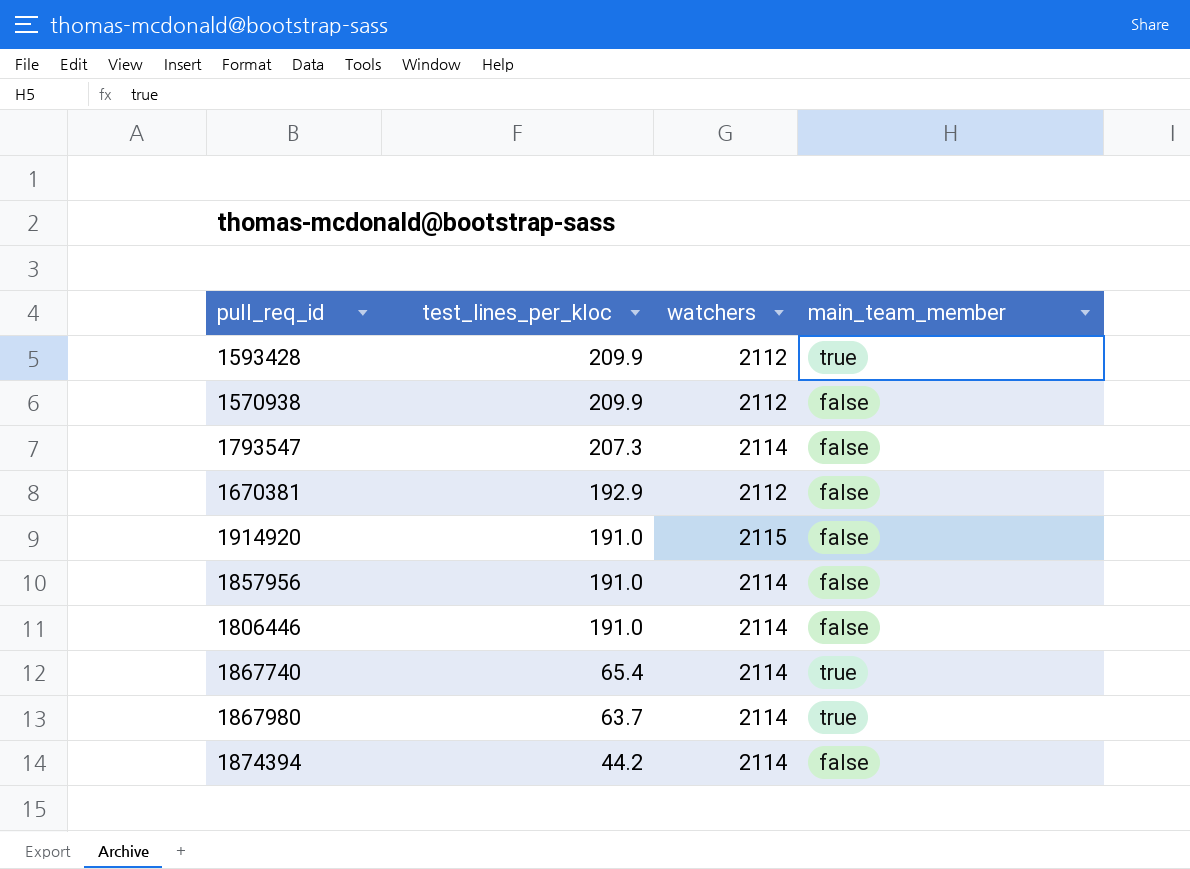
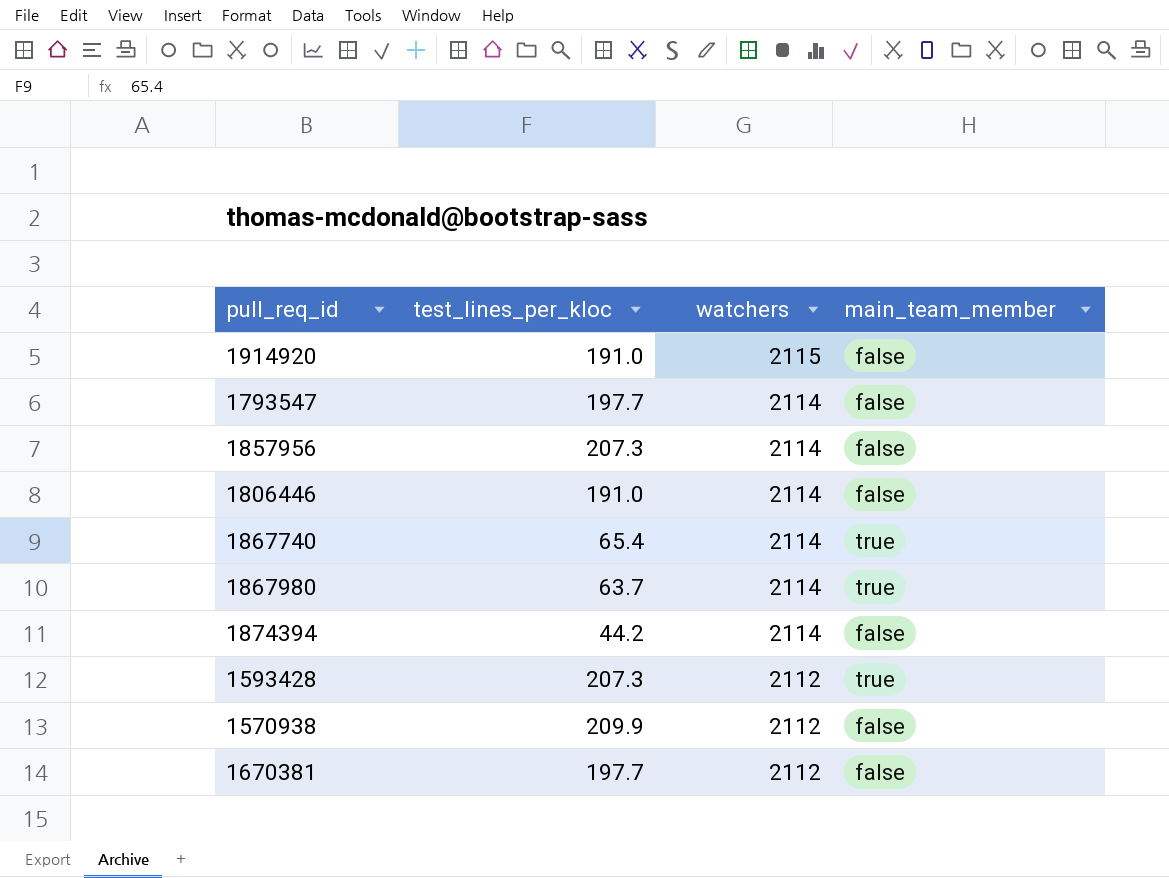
row order: test_lines_per_kloc descending -> watchers descending
1793547 | test_lines_per_kloc: 207.3 -> 197.7
1857956 | test_lines_per_kloc: 191.0 -> 207.3
1593428 | test_lines_per_kloc: 209.9 -> 207.3
1670381 | test_lines_per_kloc: 192.9 -> 197.7

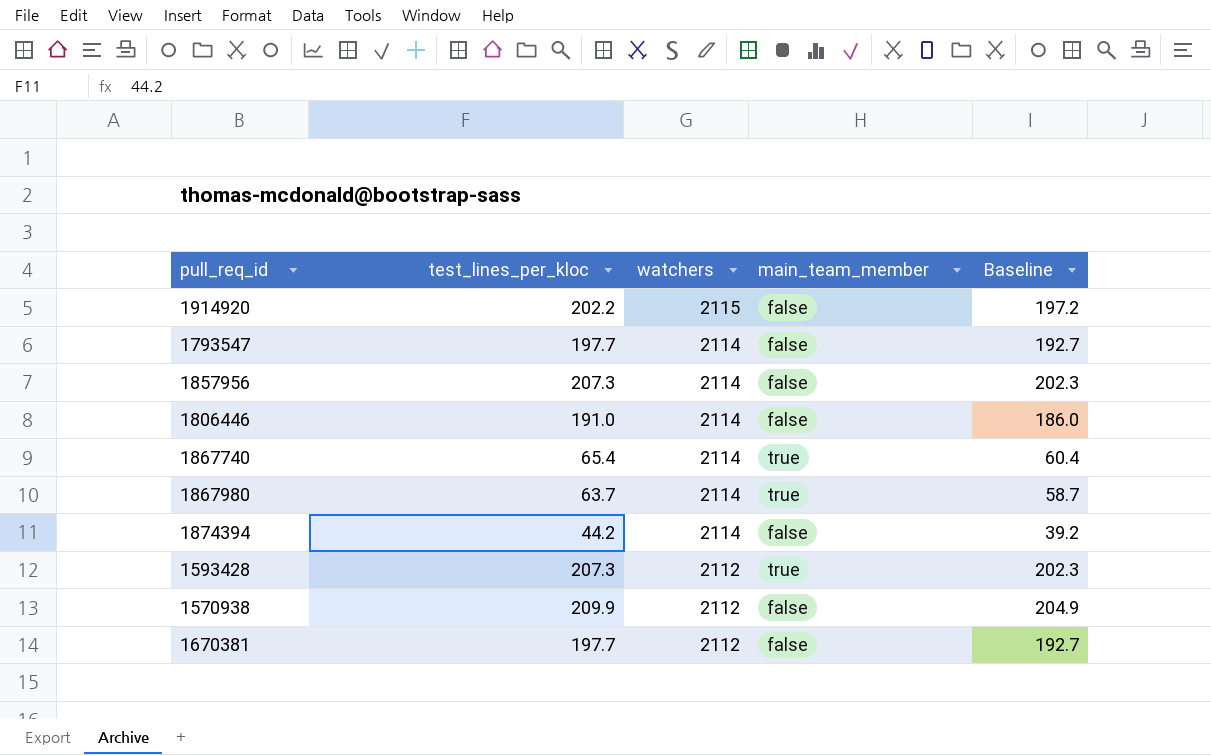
column Baseline | formula: none -> [test_lines_per_kloc] - 5
1914920 | test_lines_per_kloc: 191.0 -> 202.2

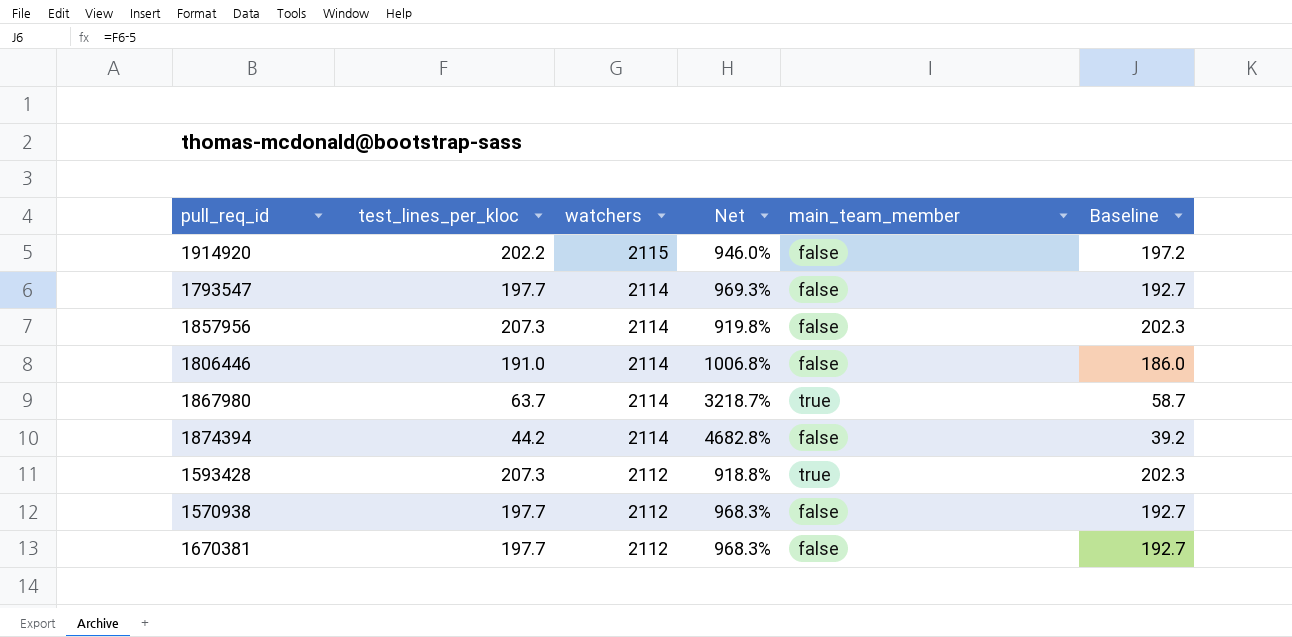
column Net | formula: none -> ([watchers] - [test_lines_per_kloc]) / [test_lines_per_kloc]
row 1867740: 65.4 | 2114 | true | 60.4 -> none
1570938 | test_lines_per_kloc: 209.9 -> 197.7
1570938 | Baseline: 204.9 -> 192.7

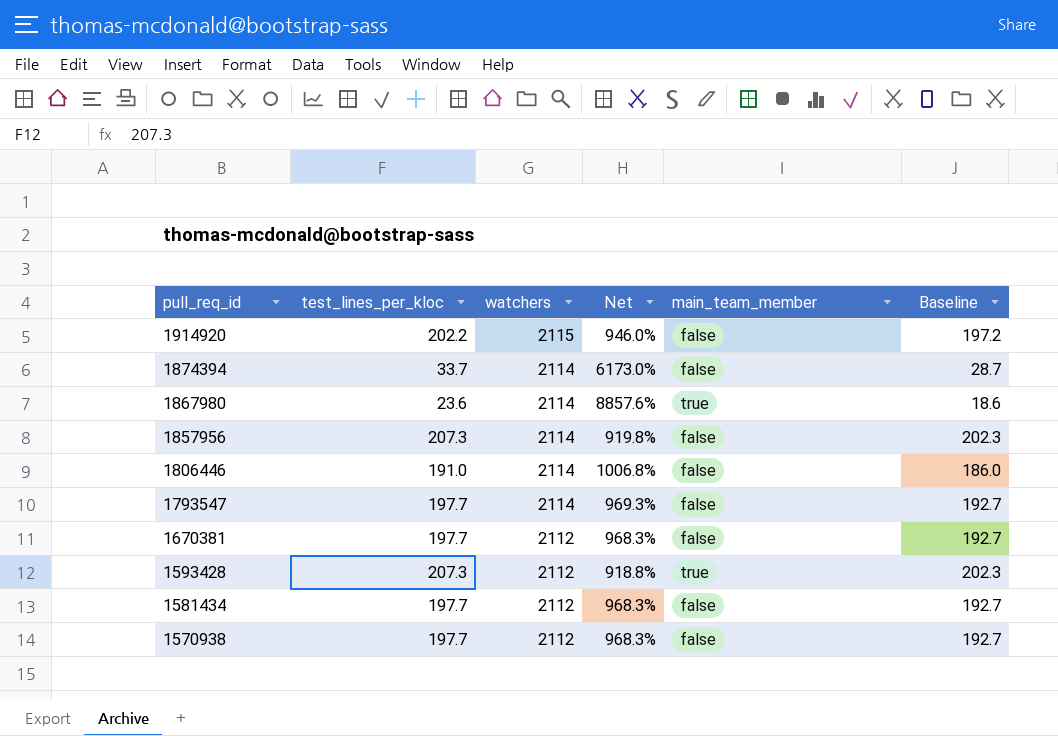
row order: watchers descending -> pull_req_id descending
1874394 | test_lines_per_kloc: 44.2 -> 33.7
1874394 | Net: 4682.8% -> 6173.0%
1874394 | Baseline: 39.2 -> 28.7
1867980 | test_lines_per_kloc: 63.7 -> 23.6
1867980 | Net: 3218.7% -> 8857.6%
1867980 | Baseline: 58.7 -> 18.6
row 1581434: none -> 197.7 | 2112 | 968.3% | false | 192.7

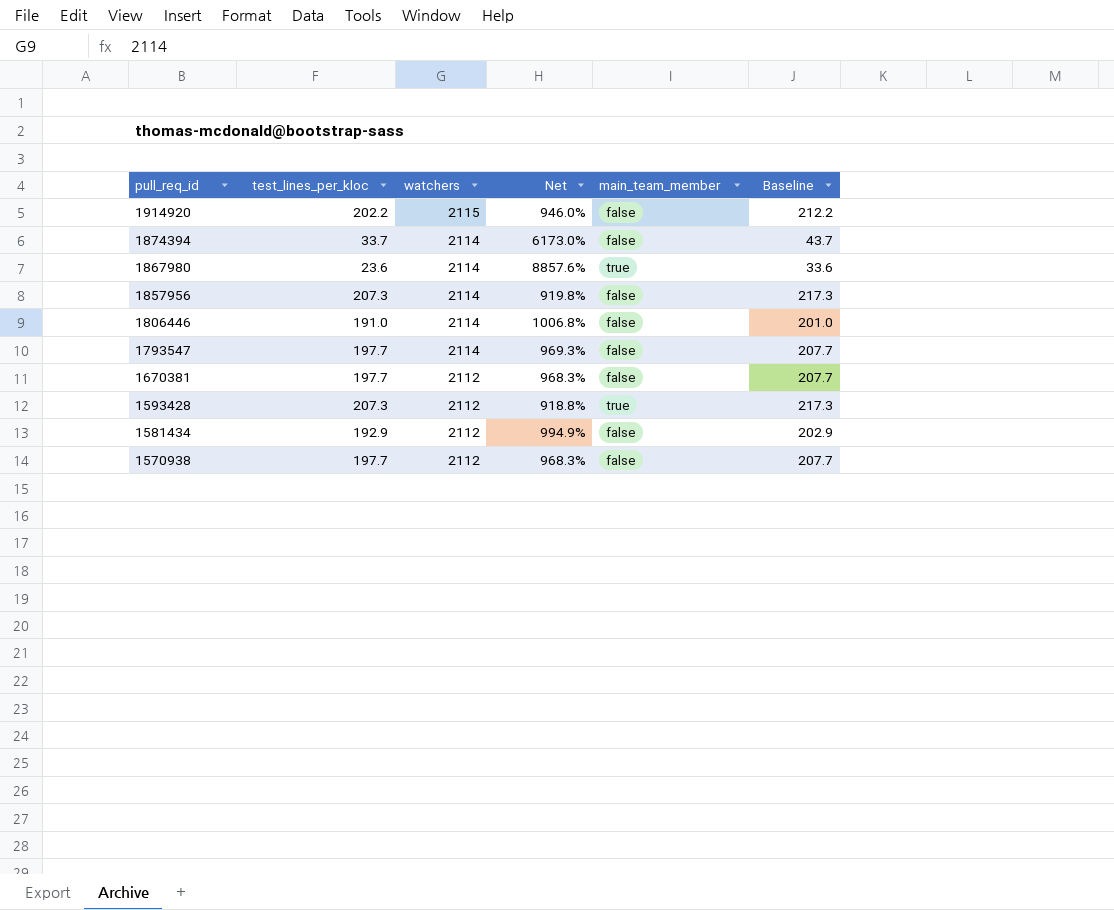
column Baseline | formula: [test_lines_per_kloc] - 5 -> [test_lines_per_kloc] + 10
1581434 | test_lines_per_kloc: 197.7 -> 192.9
1581434 | Net: 968.3% -> 994.9%

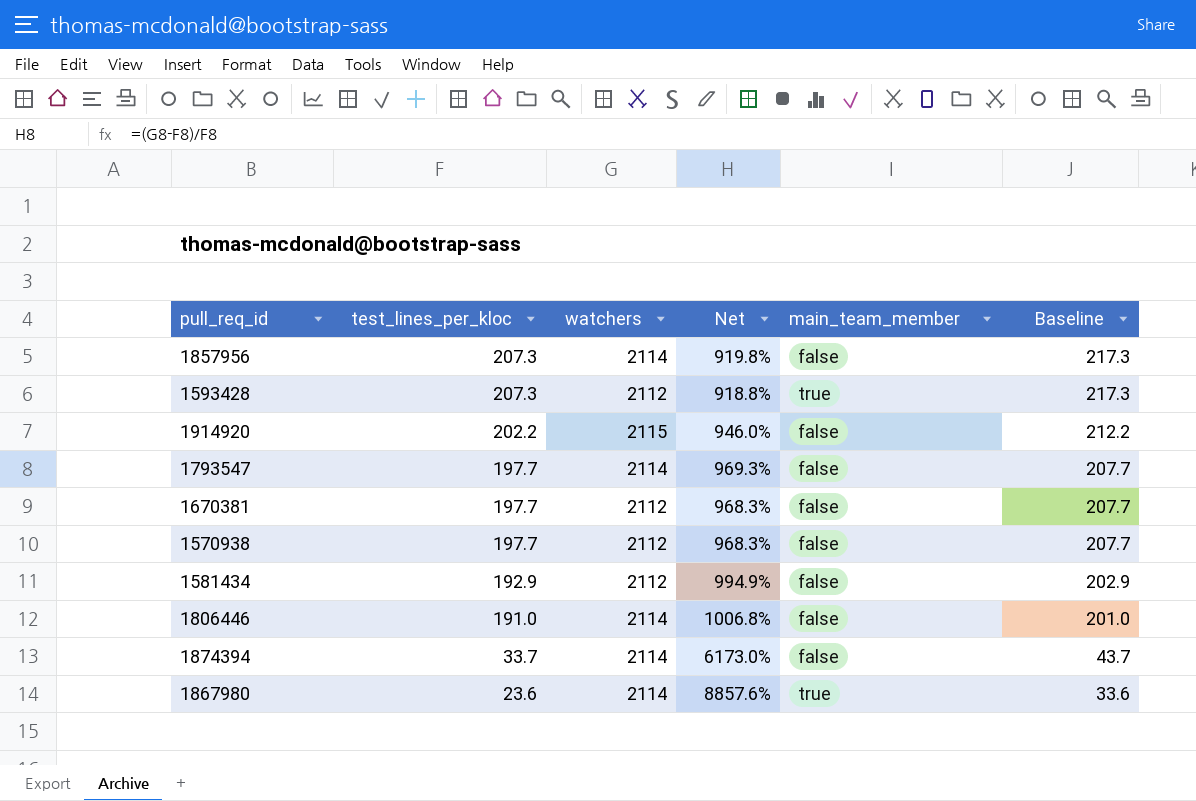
row order: pull_req_id descending -> test_lines_per_kloc descending

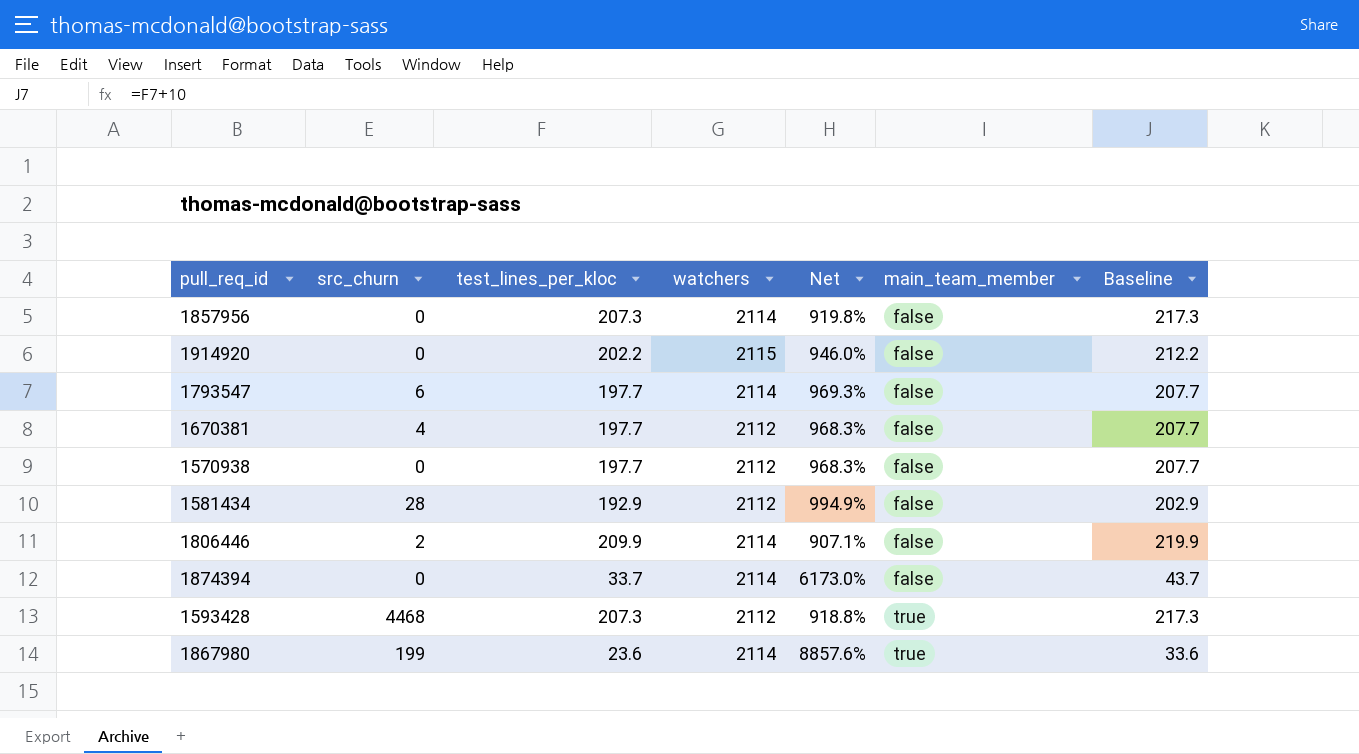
row order: test_lines_per_kloc descending -> main_team_member ascending
column src_churn | position: none -> 2
1806446 | test_lines_per_kloc: 191.0 -> 209.9
1806446 | Net: 1006.8% -> 907.1%
1806446 | Baseline: 201.0 -> 219.9

